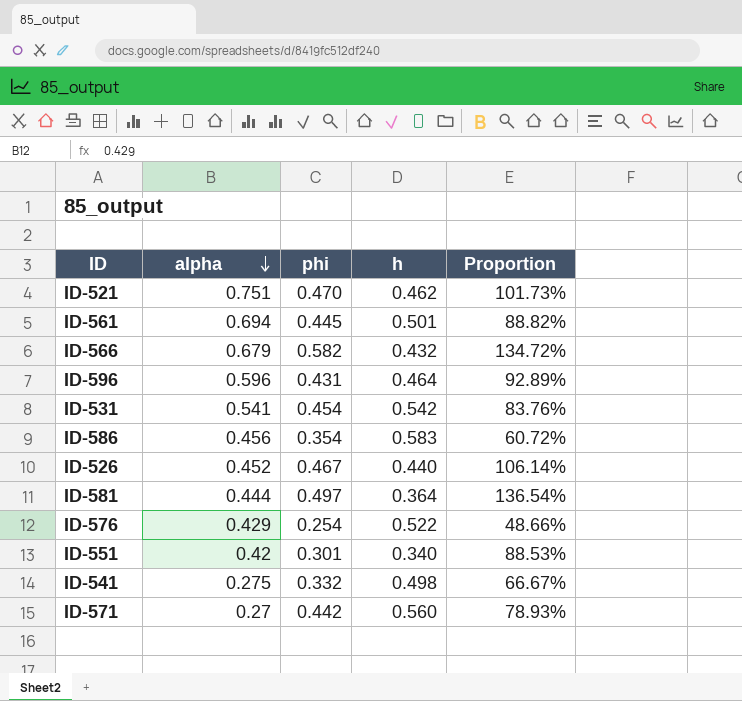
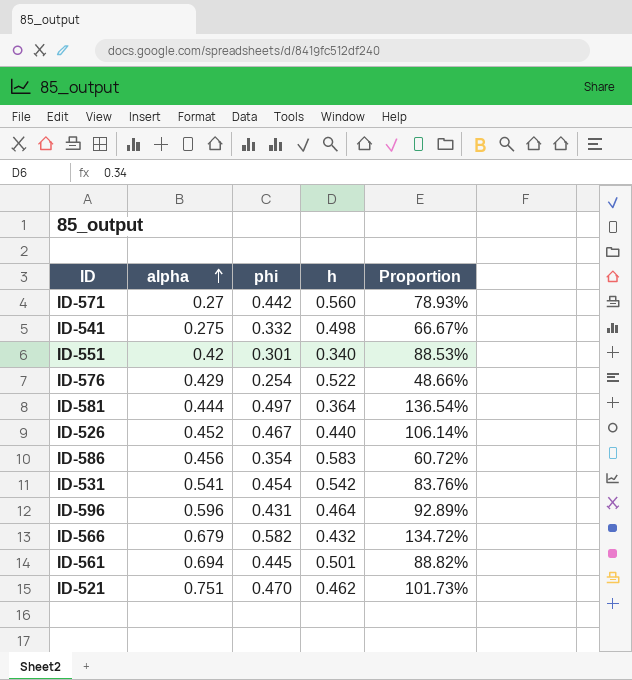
row order: alpha descending -> alpha ascending

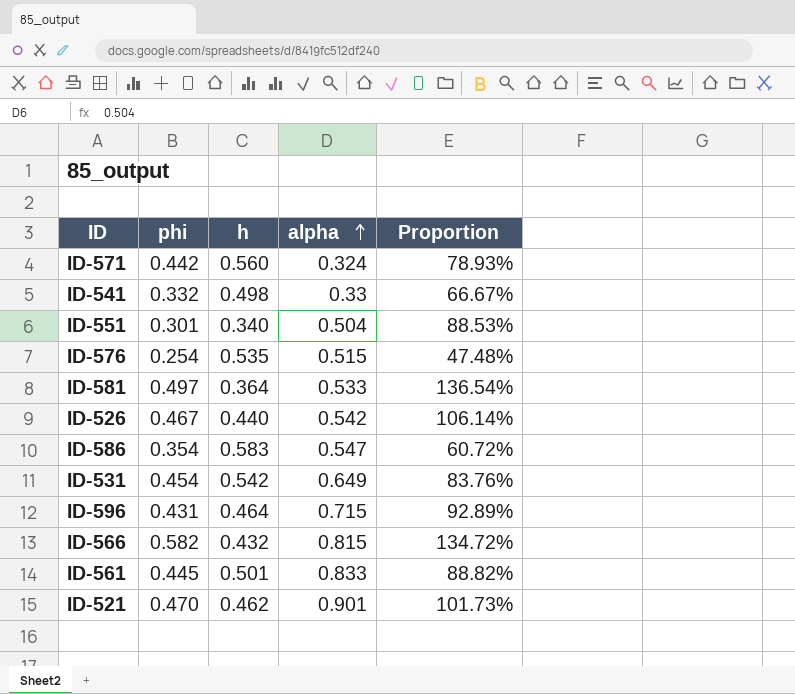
column alpha | position: 2 -> 4
ID-571 | alpha: 0.27 -> 0.324
ID-541 | alpha: 0.275 -> 0.33
ID-551 | alpha: 0.42 -> 0.504
ID-576 | h: 0.522 -> 0.535
ID-576 | alpha: 0.429 -> 0.515
ID-576 | Proportion: 48.66% -> 47.48%
ID-581 | alpha: 0.444 -> 0.533
ID-526 | alpha: 0.452 -> 0.542
ID-586 | alpha: 0.456 -> 0.547
ID-531 | alpha: 0.541 -> 0.649
ID-596 | alpha: 0.596 -> 0.715
ID-566 | alpha: 0.679 -> 0.815
ID-561 | alpha: 0.694 -> 0.833
ID-521 | alpha: 0.751 -> 0.901

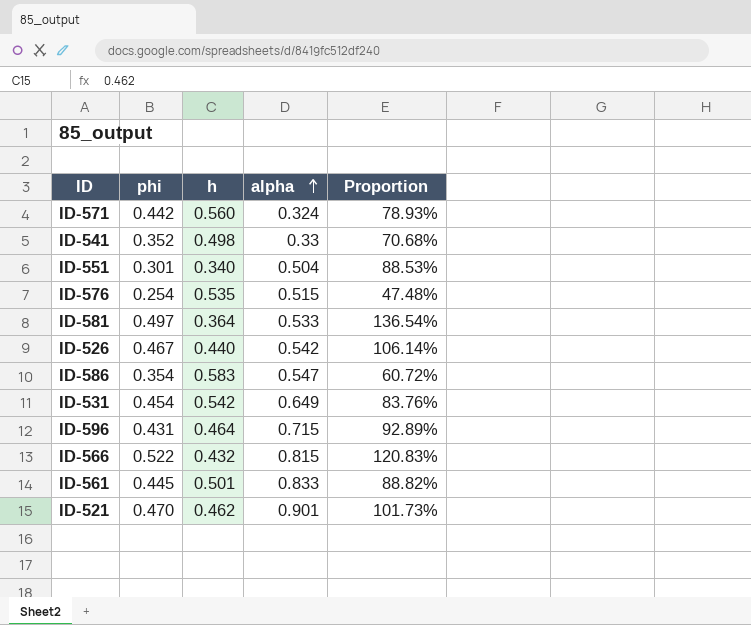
ID-541 | phi: 0.332 -> 0.352
ID-541 | Proportion: 66.67% -> 70.68%
ID-566 | phi: 0.582 -> 0.522
ID-566 | Proportion: 134.72% -> 120.83%

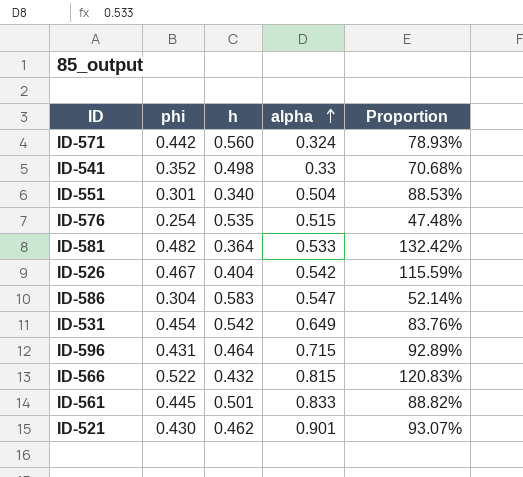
ID-581 | phi: 0.497 -> 0.482
ID-581 | Proportion: 136.54% -> 132.42%
ID-526 | h: 0.440 -> 0.404
ID-526 | Proportion: 106.14% -> 115.59%
ID-586 | phi: 0.354 -> 0.304
ID-586 | Proportion: 60.72% -> 52.14%
ID-521 | phi: 0.470 -> 0.430
ID-521 | Proportion: 101.73% -> 93.07%

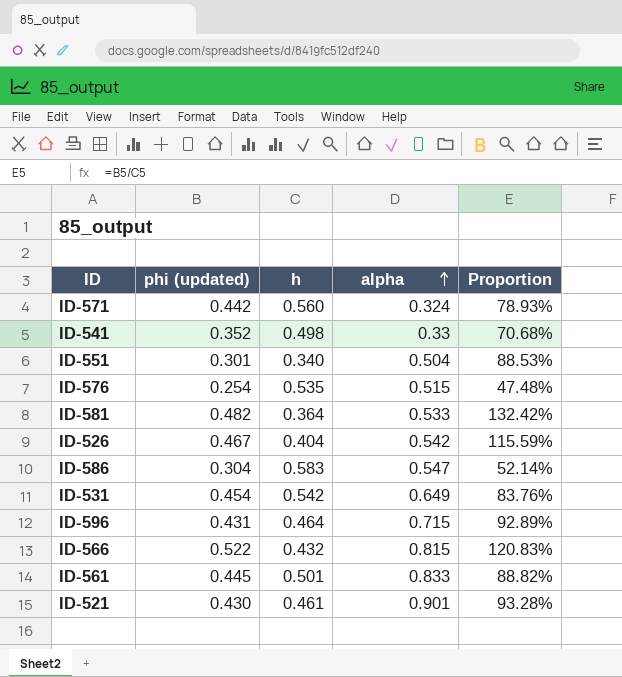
column name: phi -> phi (updated)
ID-521 | h: 0.462 -> 0.461
ID-521 | Proportion: 93.07% -> 93.28%

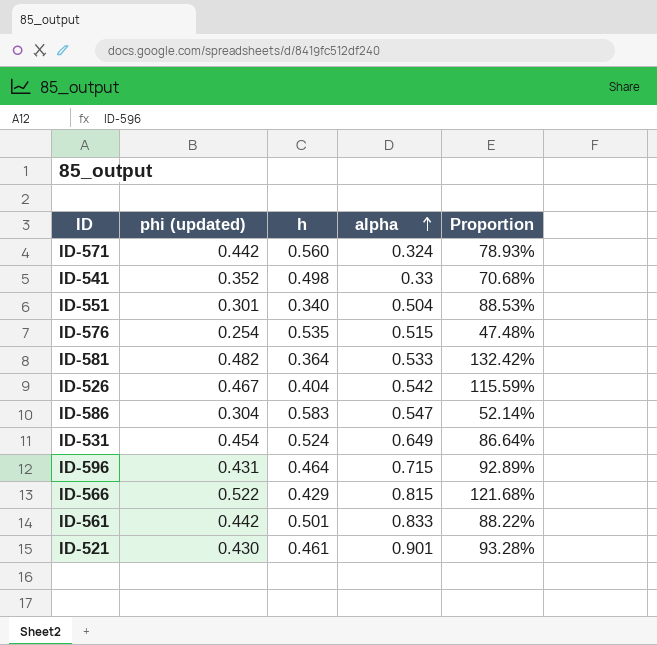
ID-531 | h: 0.542 -> 0.524
ID-531 | Proportion: 83.76% -> 86.64%
ID-566 | h: 0.432 -> 0.429
ID-566 | Proportion: 120.83% -> 121.68%
ID-561 | phi (updated): 0.445 -> 0.442
ID-561 | Proportion: 88.82% -> 88.22%

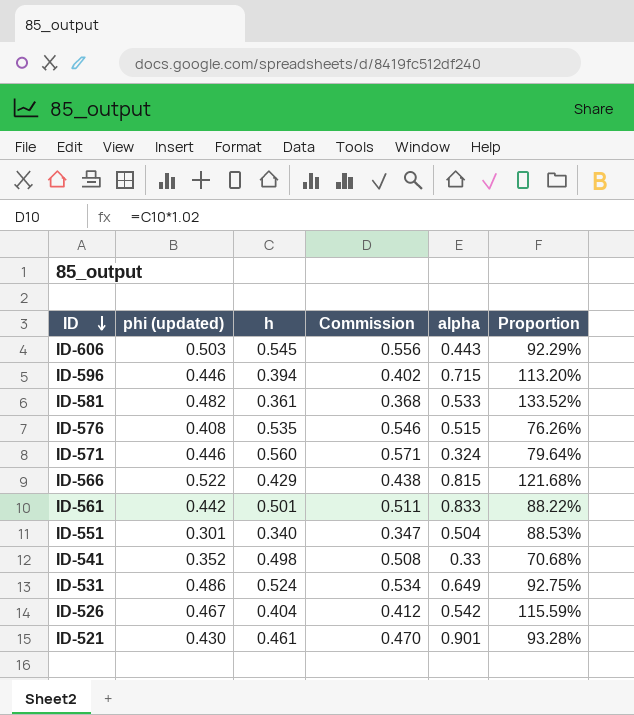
row order: alpha ascending -> ID descending
column Commission | formula: none -> [h] * 1.02
row ID-586: 0.304 | 0.583 | 0.547 | 52.14% -> none
row ID-606: none -> 0.503 | 0.545 | 0.556 | 0.443 | 92.29%
ID-596 | phi (updated): 0.431 -> 0.446
ID-596 | h: 0.464 -> 0.394
ID-596 | Proportion: 92.89% -> 113.20%
ID-581 | h: 0.364 -> 0.361
ID-581 | Proportion: 132.42% -> 133.52%
ID-576 | phi (updated): 0.254 -> 0.408
ID-576 | Proportion: 47.48% -> 76.26%
ID-571 | phi (updated): 0.442 -> 0.446
ID-571 | Proportion: 78.93% -> 79.64%
ID-531 | phi (updated): 0.454 -> 0.486
ID-531 | Proportion: 86.64% -> 92.75%

